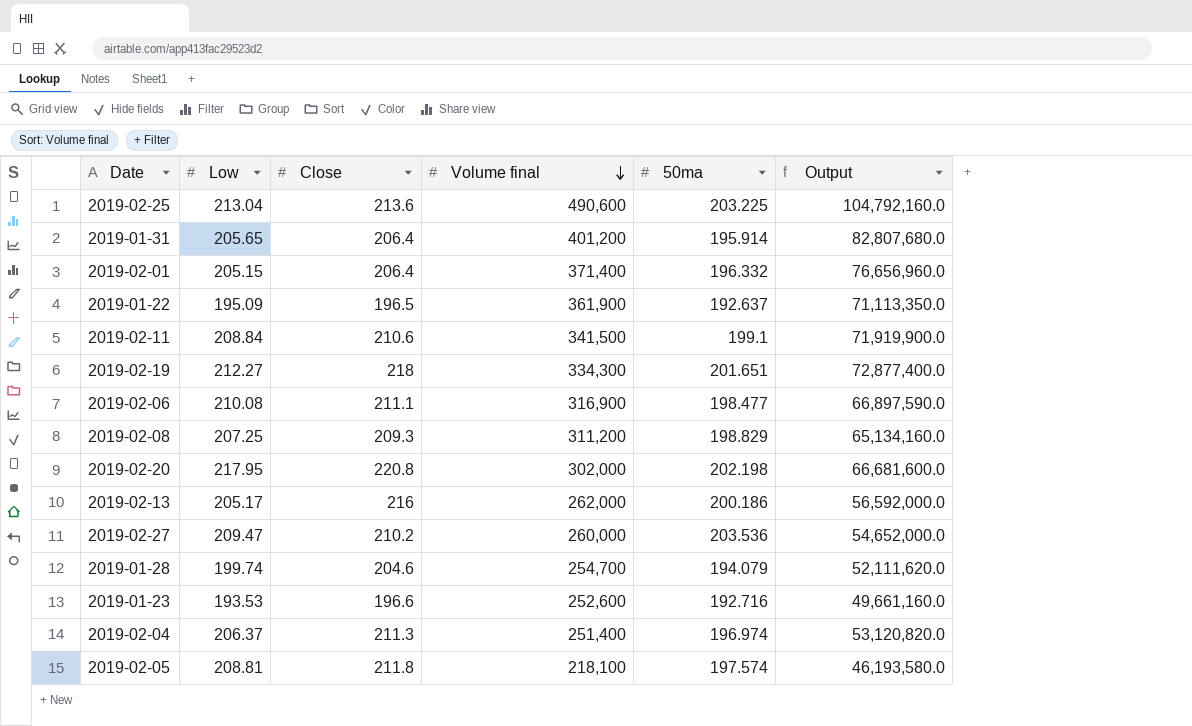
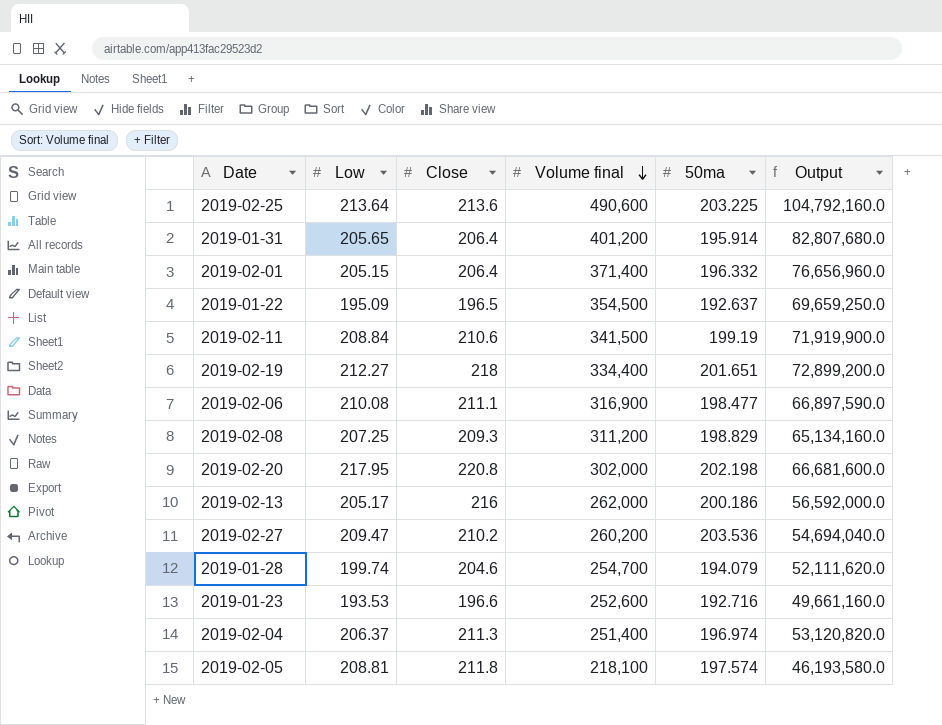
2019-02-25 | Low: 213.04 -> 213.64
2019-01-22 | Volume final: 361,900 -> 354,500
2019-01-22 | Output: 71,113,350.0 -> 69,659,250.0
2019-02-11 | 50ma: 199.1 -> 199.19
2019-02-19 | Volume final: 334,300 -> 334,400
2019-02-19 | Output: 72,877,400.0 -> 72,899,200.0
2019-02-27 | Volume final: 260,000 -> 260,200
2019-02-27 | Output: 54,652,000.0 -> 54,694,040.0

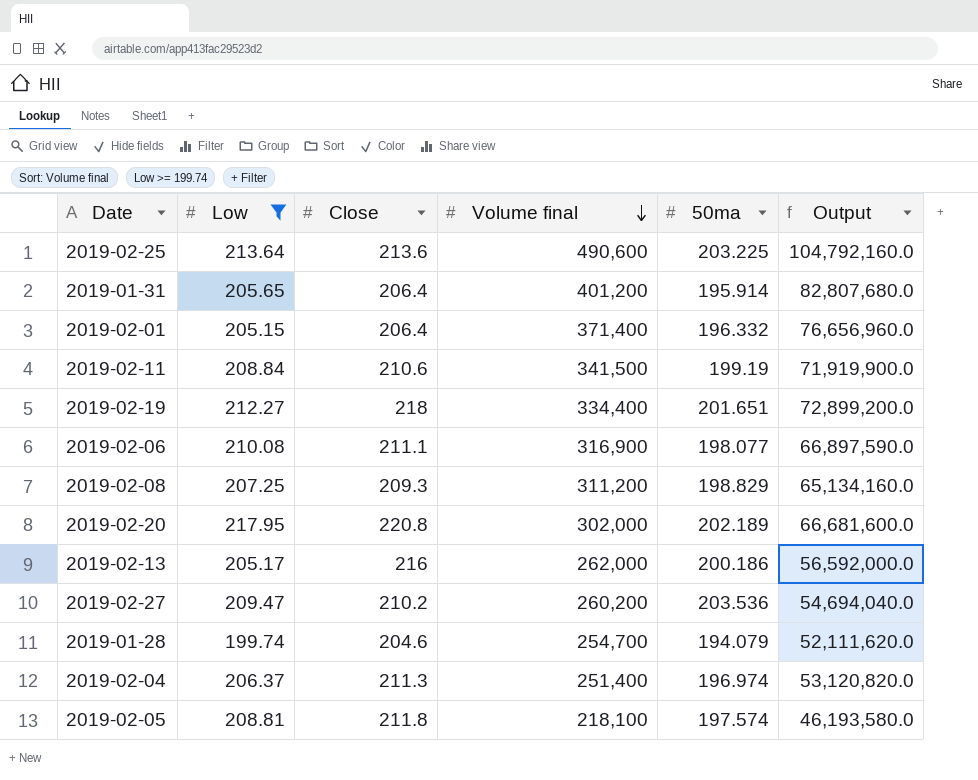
filter: none -> Low >= 199.74
2019-02-06 | 50ma: 198.477 -> 198.077
2019-02-20 | 50ma: 202.198 -> 202.189

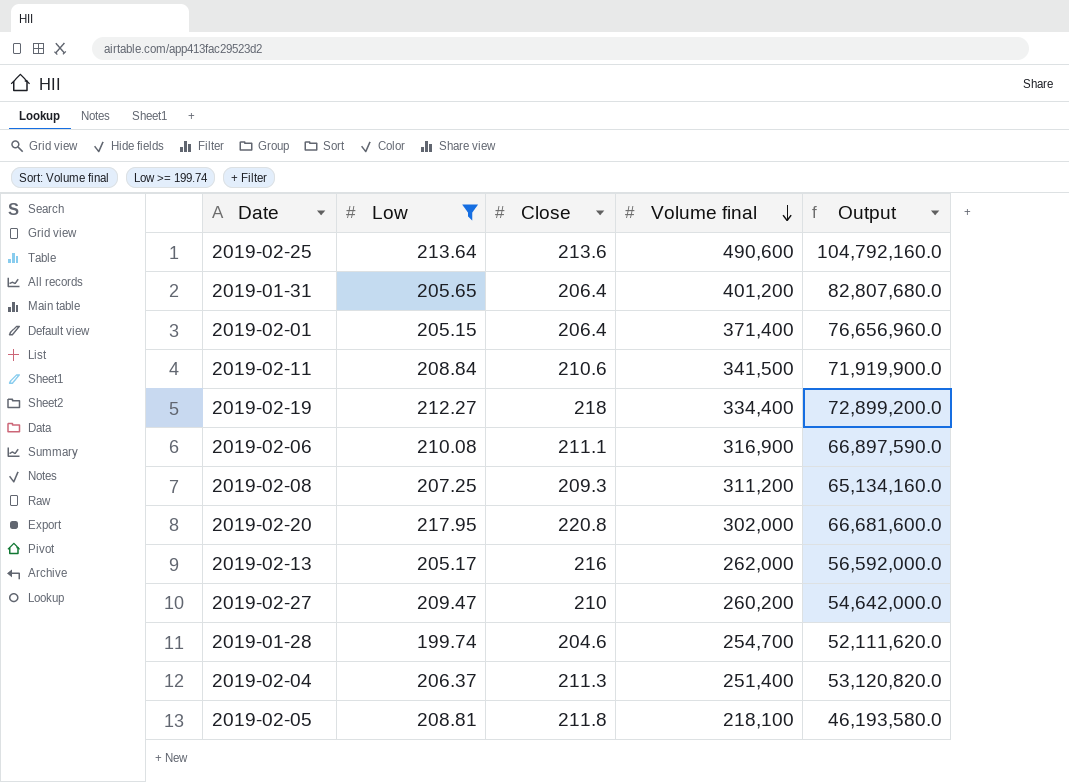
column 50ma | position: 5 -> none
2019-02-27 | Close: 210.2 -> 210
2019-02-27 | Output: 54,694,040.0 -> 54,642,000.0

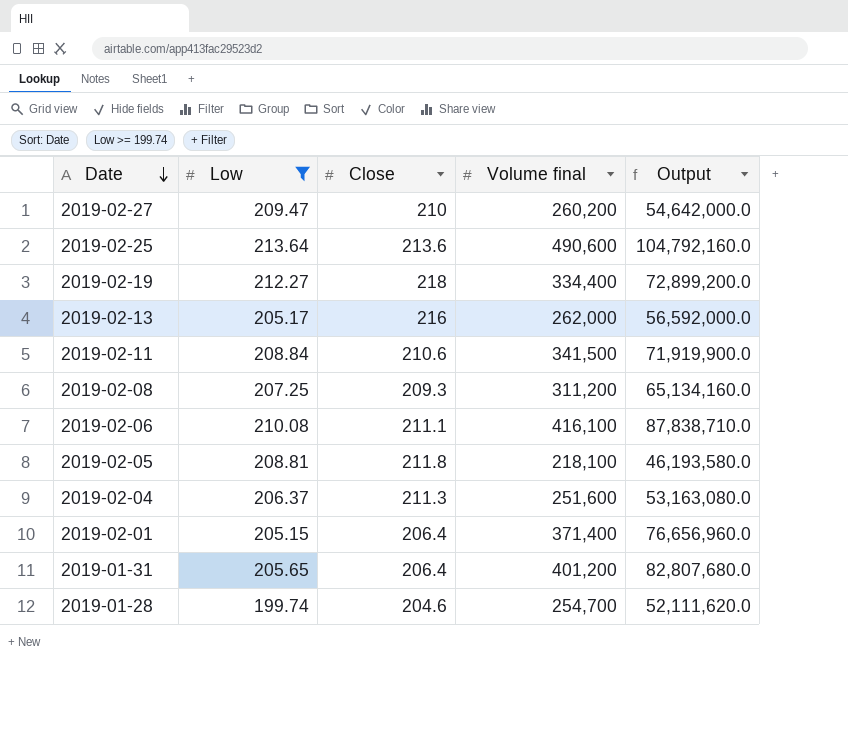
row order: Volume final descending -> Date descending
row 2019-02-20: 217.95 | 220.8 | 302,000 | 66,681,600.0 -> none
2019-02-06 | Volume final: 316,900 -> 416,100
2019-02-06 | Output: 66,897,590.0 -> 87,838,710.0
2019-02-04 | Volume final: 251,400 -> 251,600
2019-02-04 | Output: 53,120,820.0 -> 53,163,080.0

